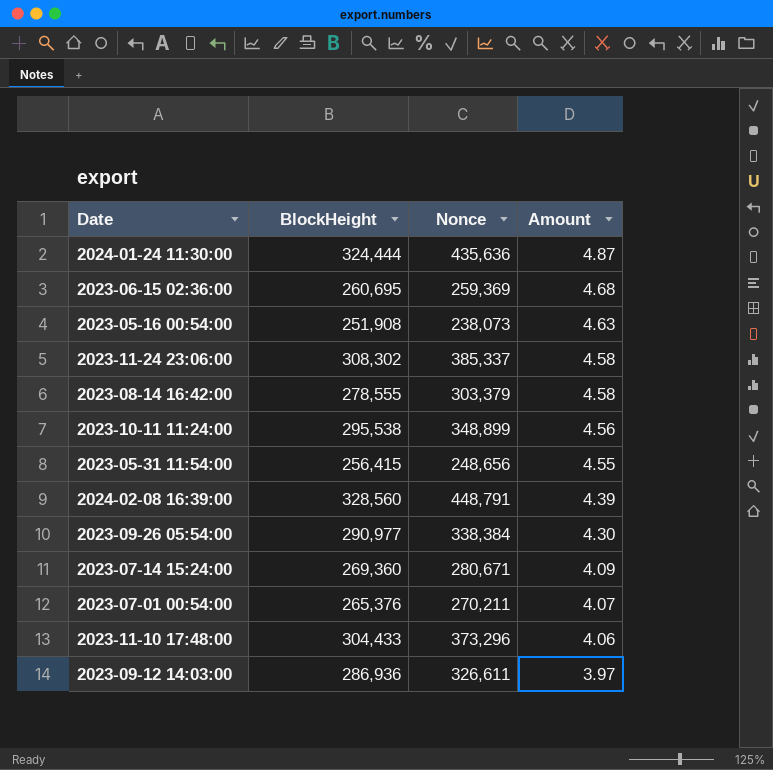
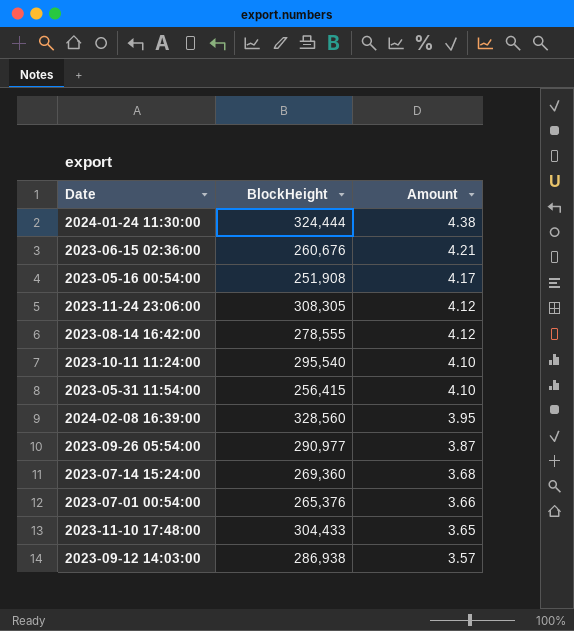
column Nonce | position: 3 -> none
2024-01-24 11:30:00 | Amount: 4.87 -> 4.38
2023-06-15 02:36:00 | BlockHeight: 260,695 -> 260,676
2023-06-15 02:36:00 | Amount: 4.68 -> 4.21
2023-05-16 00:54:00 | Amount: 4.63 -> 4.17
2023-11-24 23:06:00 | BlockHeight: 308,302 -> 308,305
2023-11-24 23:06:00 | Amount: 4.58 -> 4.12
2023-08-14 16:42:00 | Amount: 4.58 -> 4.12
2023-10-11 11:24:00 | BlockHeight: 295,538 -> 295,540
2023-10-11 11:24:00 | Amount: 4.56 -> 4.10
2023-05-31 11:54:00 | Amount: 4.55 -> 4.10
2024-02-08 16:39:00 | Amount: 4.39 -> 3.95
2023-09-26 05:54:00 | Amount: 4.30 -> 3.87
2023-07-14 15:24:00 | Amount: 4.09 -> 3.68
2023-07-01 00:54:00 | Amount: 4.07 -> 3.66
2023-11-10 17:48:00 | Amount: 4.06 -> 3.65
2023-09-12 14:03:00 | BlockHeight: 286,936 -> 286,938
2023-09-12 14:03:00 | Amount: 3.97 -> 3.57

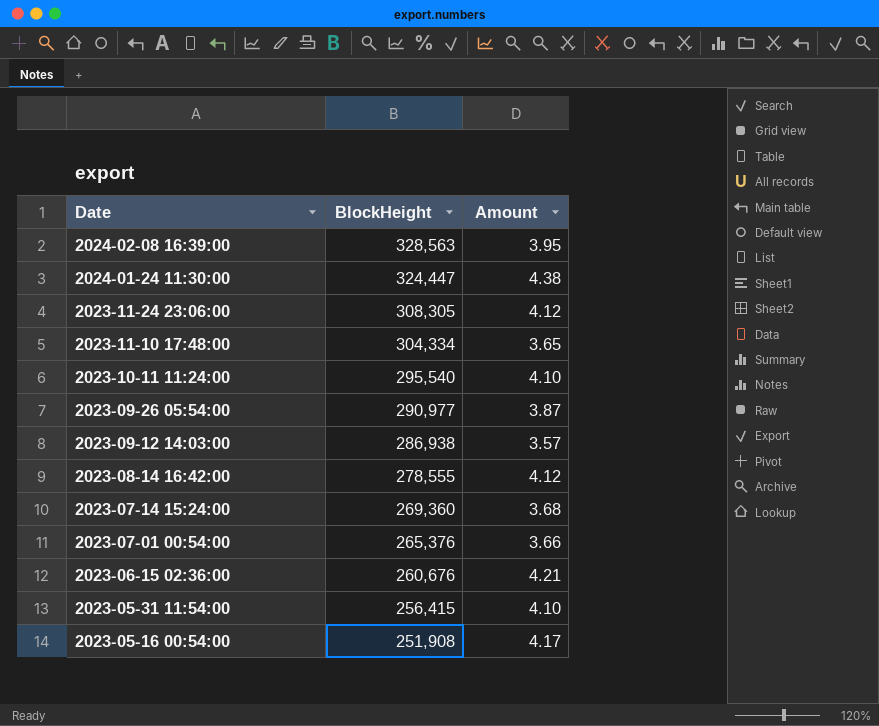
row order: Amount descending -> Date descending
2024-02-08 16:39:00 | BlockHeight: 328,560 -> 328,563
2024-01-24 11:30:00 | BlockHeight: 324,444 -> 324,447
2023-11-10 17:48:00 | BlockHeight: 304,433 -> 304,334

